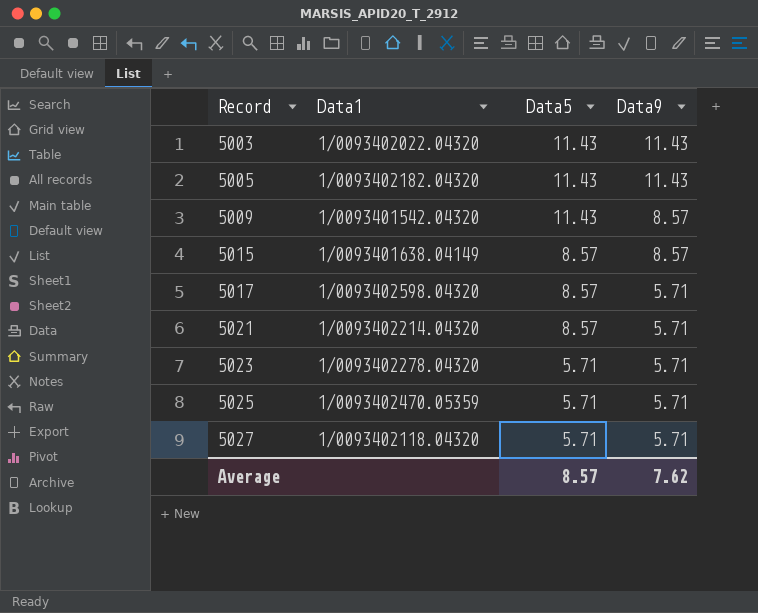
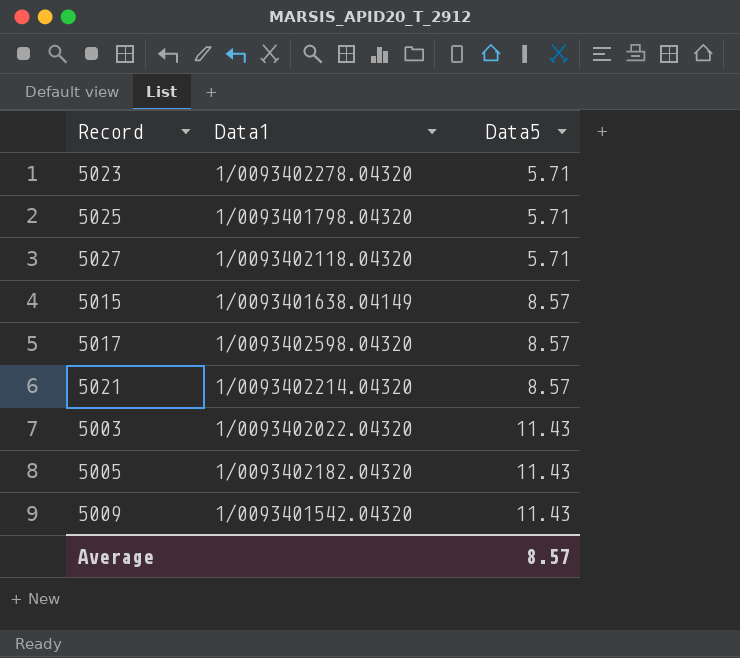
row order: Record ascending -> Data5 ascending
column Data9 | position: 4 -> none
5025 | Data1: 1/0093402470.05359 -> 1/0093401798.04320

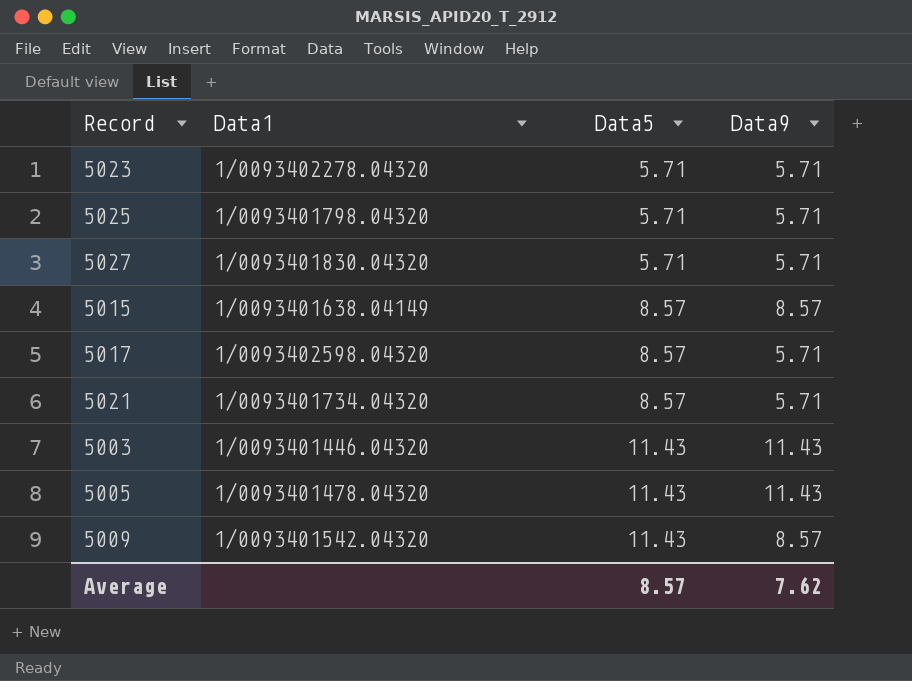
column Data9 | position: none -> 4
5027 | Data1: 1/0093402118.04320 -> 1/0093401830.04320
5021 | Data1: 1/0093402214.04320 -> 1/0093401734.04320
5003 | Data1: 1/0093402022.04320 -> 1/0093401446.04320
5005 | Data1: 1/0093402182.04320 -> 1/0093401478.04320

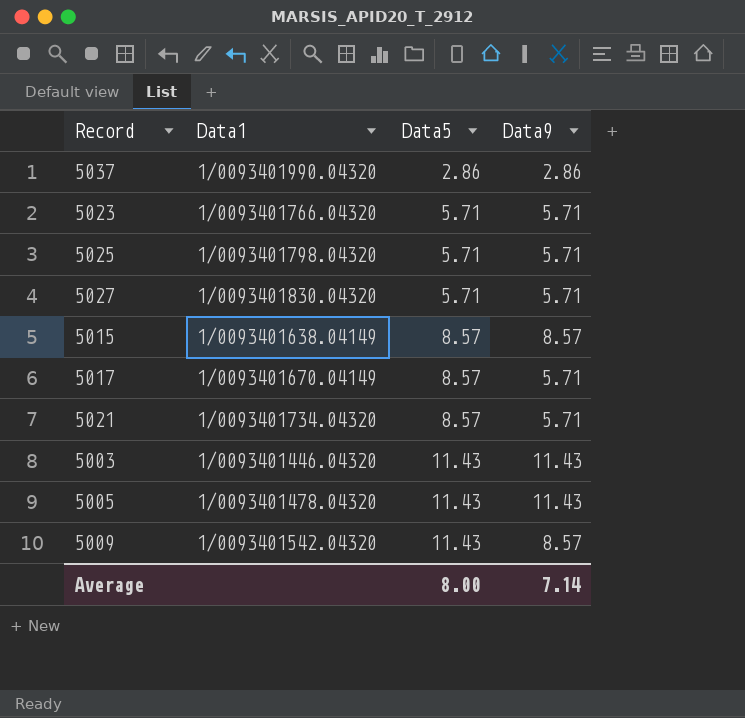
row 5037: none -> 1/0093401990.04320 | 2.86 | 2.86
5023 | Data1: 1/0093402278.04320 -> 1/0093401766.04320
5017 | Data1: 1/0093402598.04320 -> 1/0093401670.04149
Average | Data5: 8.57 -> 8.00
Average | Data9: 7.62 -> 7.14

